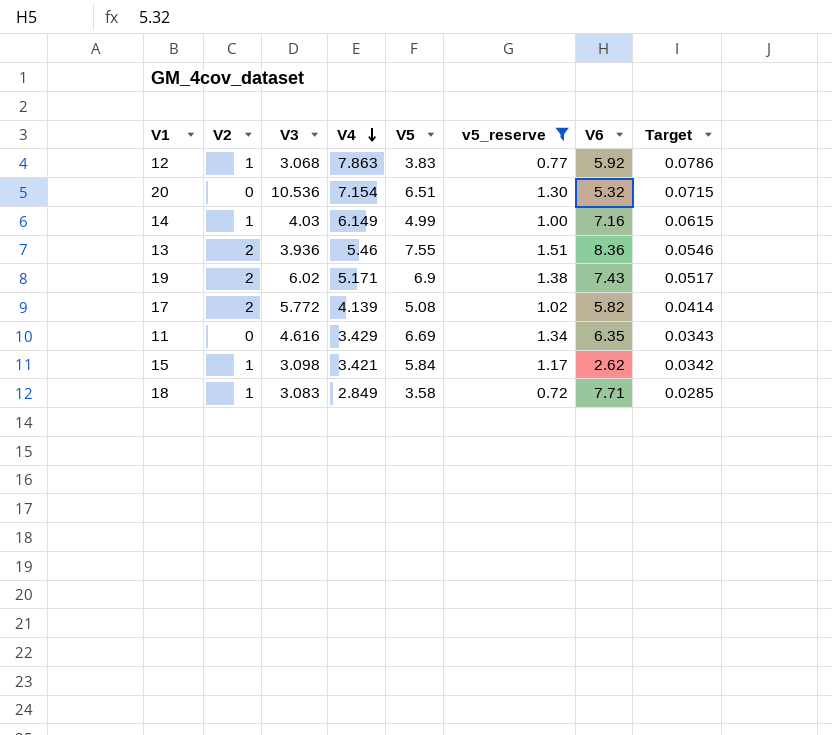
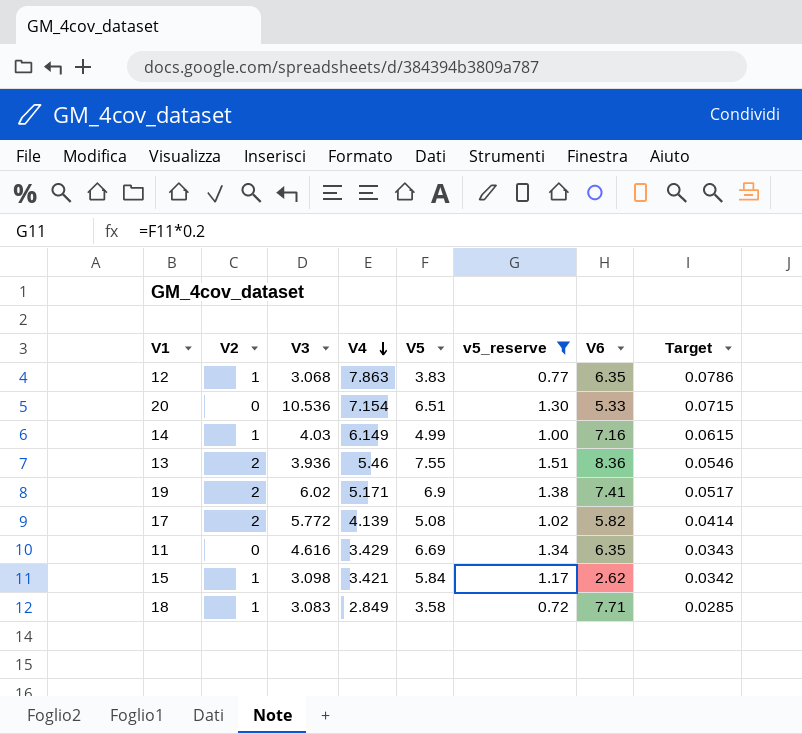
12 | V6: 5.92 -> 6.35
20 | V6: 5.32 -> 5.33
19 | V6: 7.43 -> 7.41

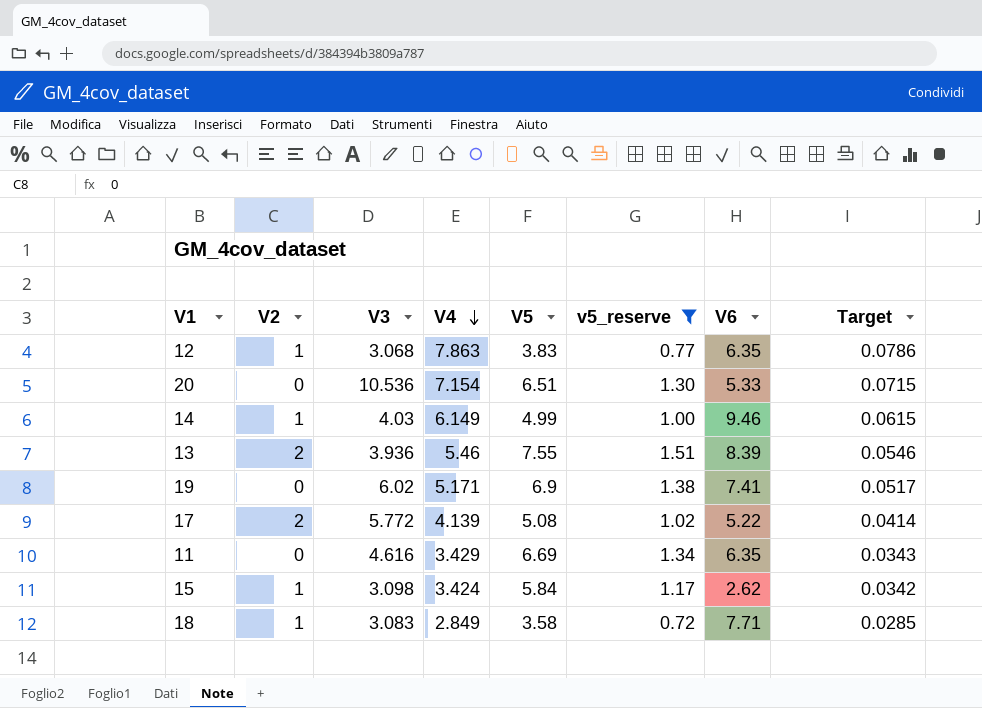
14 | V6: 7.16 -> 9.46
13 | V6: 8.36 -> 8.39
19 | V2: 2 -> 0
17 | V6: 5.82 -> 5.22
15 | V4: 3.421 -> 3.424

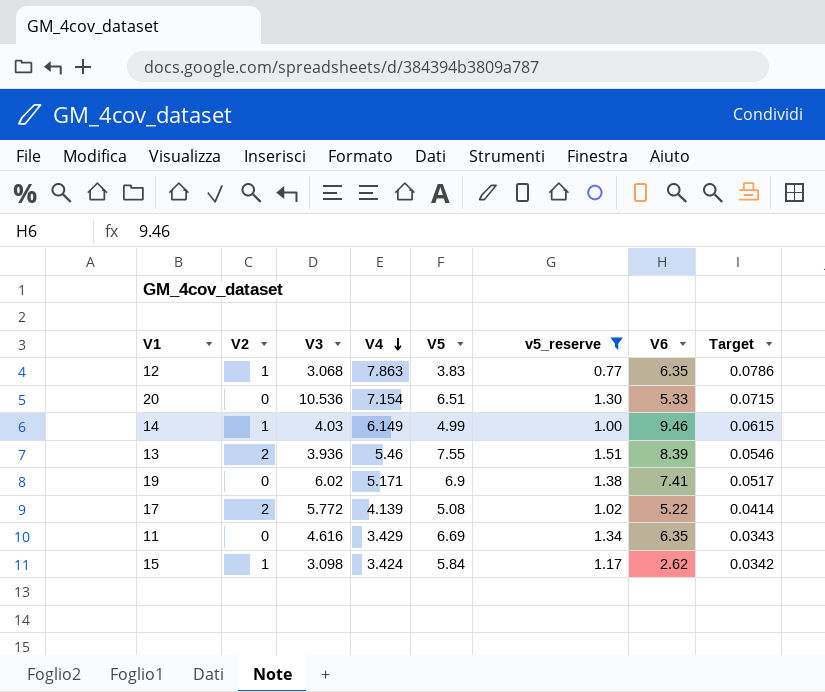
row 18: 1 | 3.083 | 2.849 | 3.58 | 0.72 | 7.71 | 0.0285 -> none

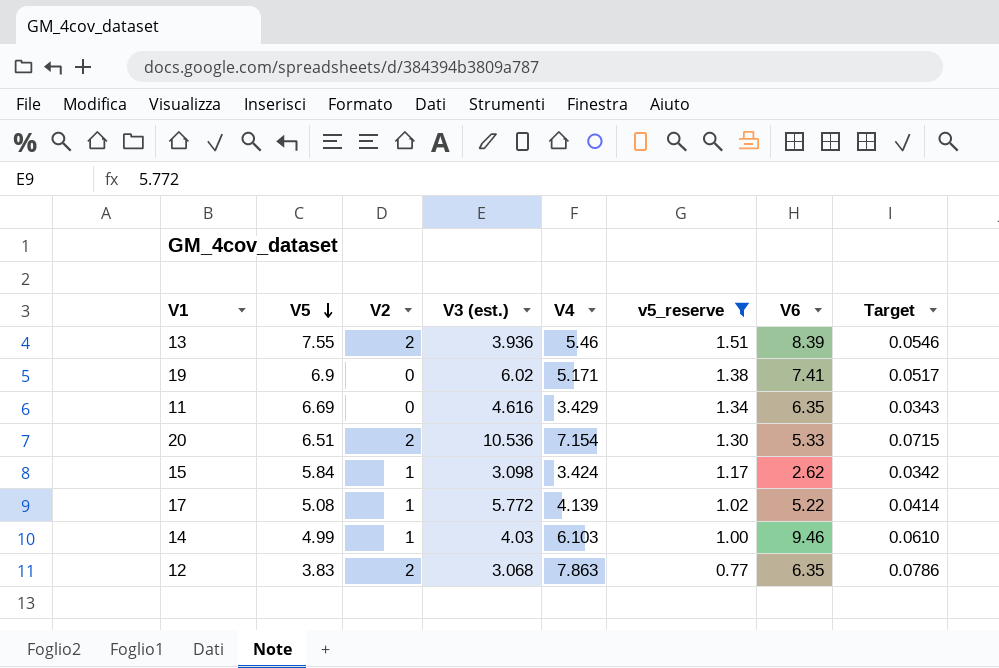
row order: V4 descending -> V5 descending
column V5 | position: 5 -> 2
column name: V3 -> V3 (est.)
20 | V2: 0 -> 2
17 | V2: 2 -> 1
14 | V4: 6.149 -> 6.103
14 | Target: 0.0615 -> 0.0610
12 | V2: 1 -> 2

